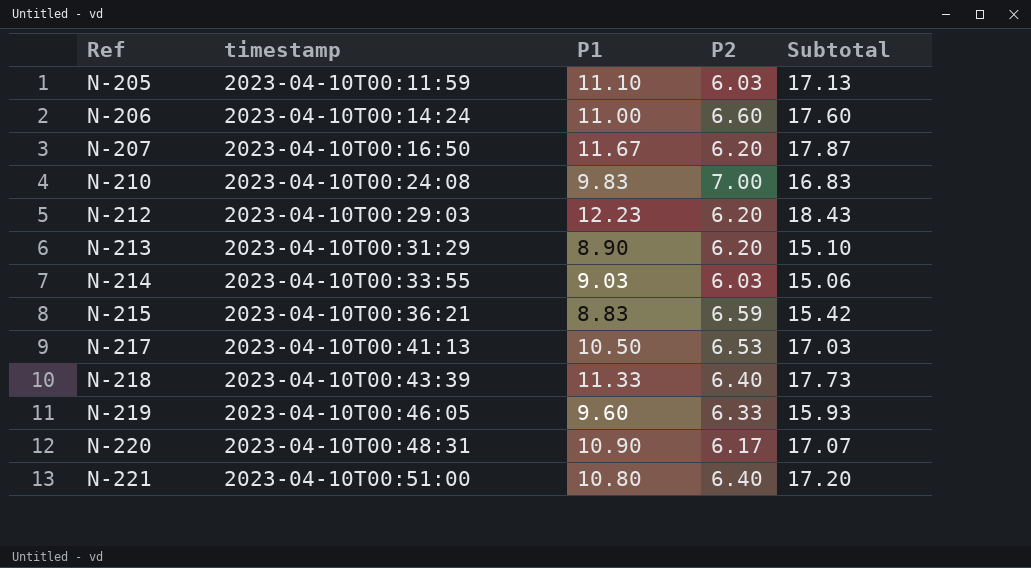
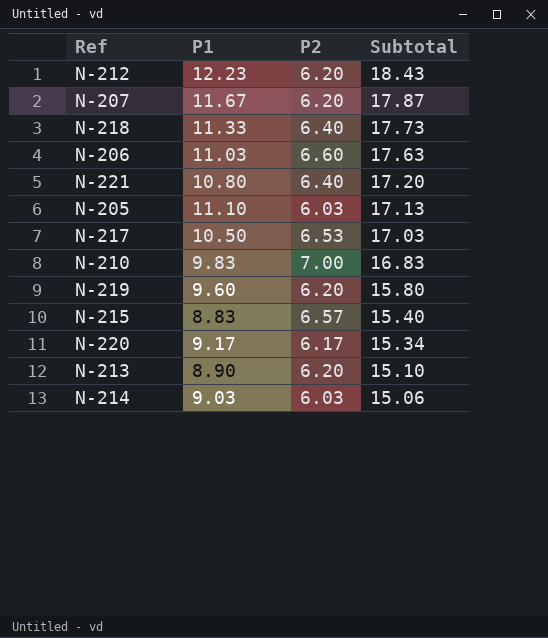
row order: Ref ascending -> Subtotal descending
column timestamp | position: 2 -> none
N-206 | P1: 11.00 -> 11.03
N-206 | Subtotal: 17.60 -> 17.63
N-219 | P2: 6.33 -> 6.20
N-219 | Subtotal: 15.93 -> 15.80
N-215 | P2: 6.59 -> 6.57
N-215 | Subtotal: 15.42 -> 15.40
N-220 | P1: 10.90 -> 9.17
N-220 | Subtotal: 17.07 -> 15.34

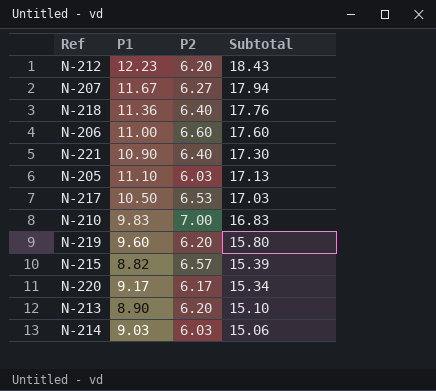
N-207 | P2: 6.20 -> 6.27
N-207 | Subtotal: 17.87 -> 17.94
N-218 | P1: 11.33 -> 11.36
N-218 | Subtotal: 17.73 -> 17.76
N-206 | P1: 11.03 -> 11.00
N-206 | Subtotal: 17.63 -> 17.60
N-221 | P1: 10.80 -> 10.90
N-221 | Subtotal: 17.20 -> 17.30
N-215 | P1: 8.83 -> 8.82
N-215 | Subtotal: 15.40 -> 15.39

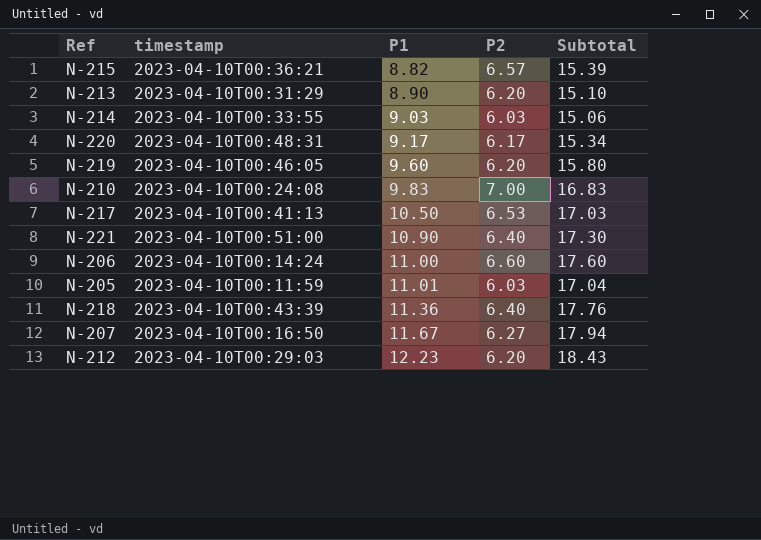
row order: Subtotal descending -> P1 ascending
column timestamp | position: none -> 2
N-205 | P1: 11.10 -> 11.01
N-205 | Subtotal: 17.13 -> 17.04

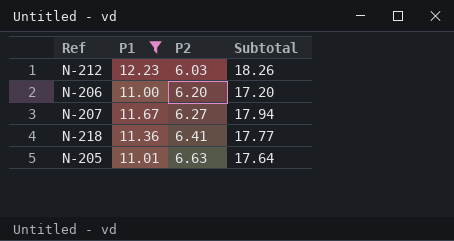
filter: none -> P1 >= 11.00
row order: P1 ascending -> P2 ascending
column timestamp | position: 2 -> none
N-212 | P2: 6.20 -> 6.03
N-212 | Subtotal: 18.43 -> 18.26
N-206 | P2: 6.60 -> 6.20
N-206 | Subtotal: 17.60 -> 17.20
N-218 | P2: 6.40 -> 6.41
N-218 | Subtotal: 17.76 -> 17.77
N-205 | P2: 6.03 -> 6.63
N-205 | Subtotal: 17.04 -> 17.64

